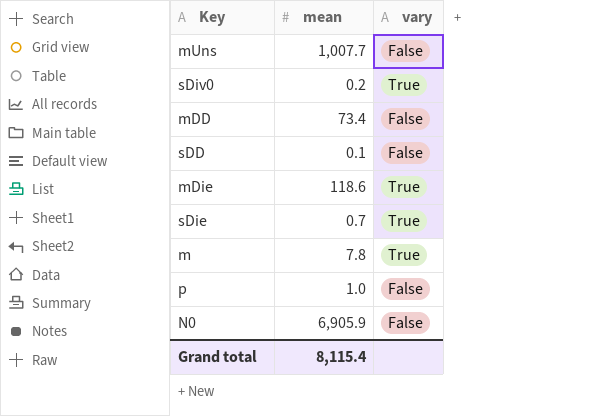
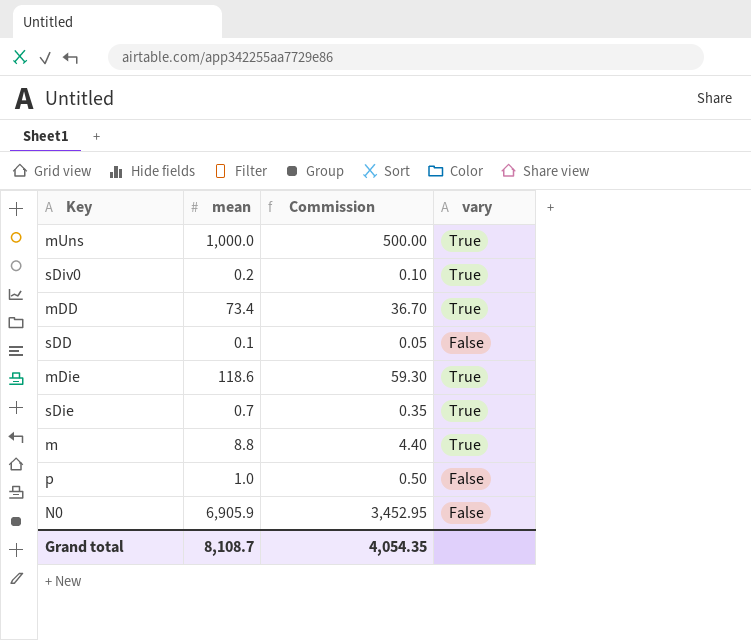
column Commission | formula: none -> [mean] * 0.5
mUns | mean: 1,007.7 -> 1,000.0
mUns | vary: False -> True
mDD | vary: False -> True
m | mean: 7.8 -> 8.8
Grand total | mean: 8,115.4 -> 8,108.7

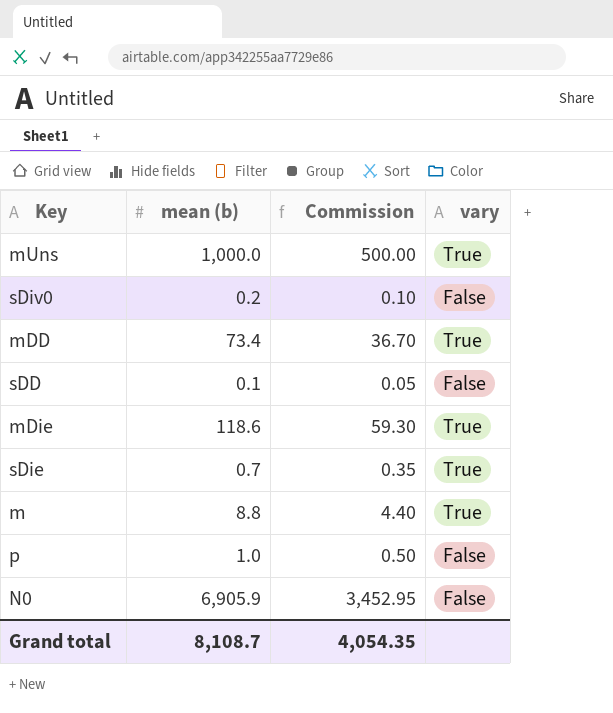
column name: mean -> mean (b)
sDiv0 | vary: True -> False

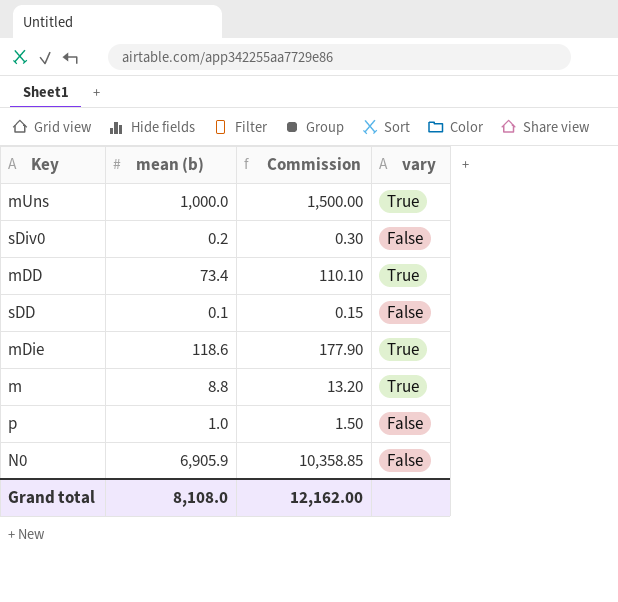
column Commission | formula: [mean (b)] * 0.5 -> [mean (b)] * 1.5
row sDie: 0.7 | 0.35 | True -> none
Grand total | mean (b): 8,108.7 -> 8,108.0
Grand total | Commission: 4,054.35 -> 12,162.00

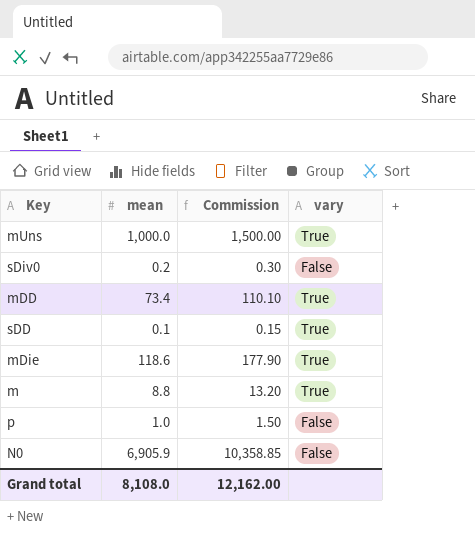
column name: mean (b) -> mean
sDD | vary: False -> True

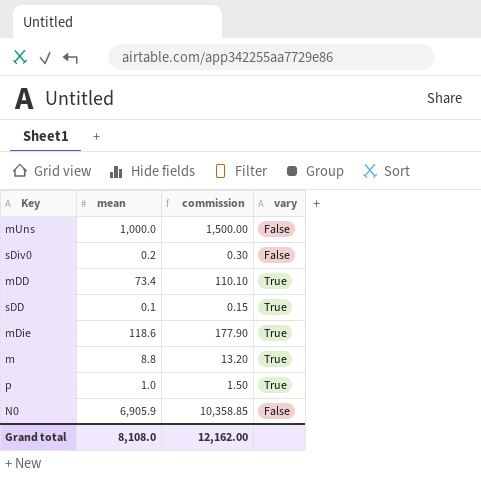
column name: Commission -> commission
mUns | vary: True -> False
p | vary: False -> True

